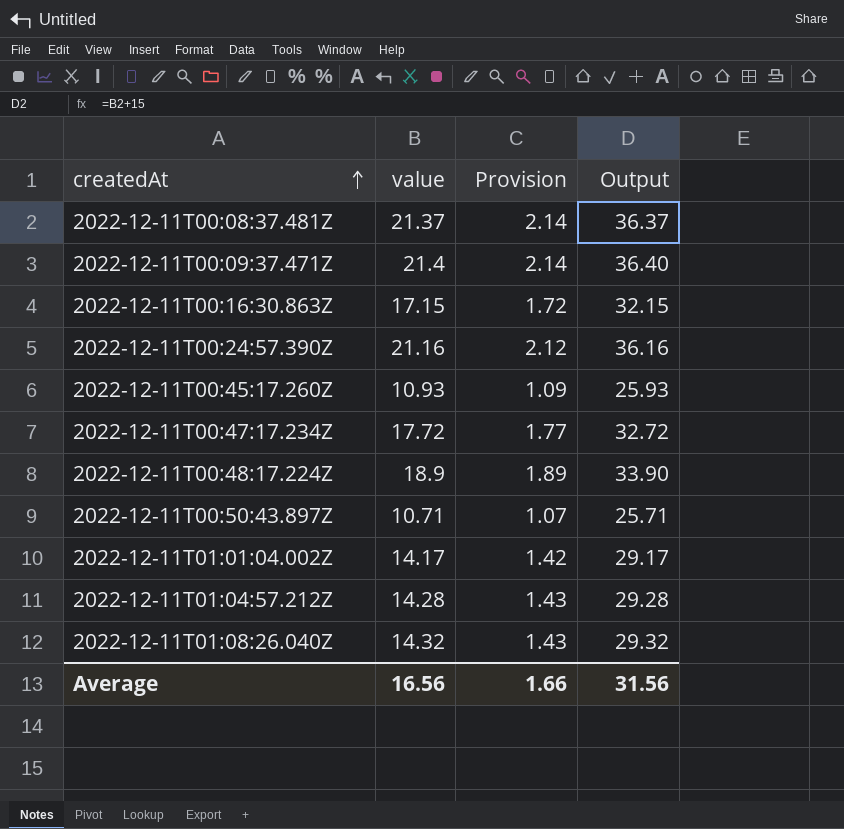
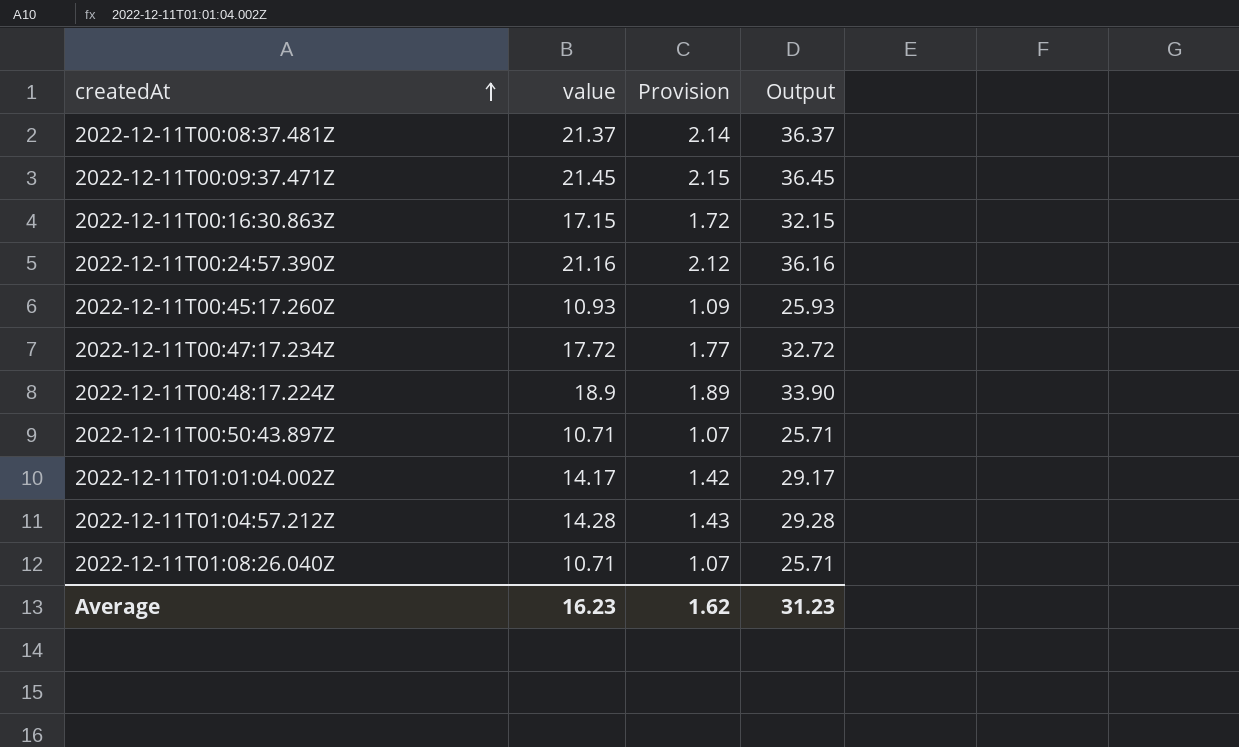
2022-12-11T00:09:37.471Z | value: 21.4 -> 21.45
2022-12-11T00:09:37.471Z | Provision: 2.14 -> 2.15
2022-12-11T00:09:37.471Z | Output: 36.40 -> 36.45
2022-12-11T01:08:26.040Z | value: 14.32 -> 10.71
2022-12-11T01:08:26.040Z | Provision: 1.43 -> 1.07
2022-12-11T01:08:26.040Z | Output: 29.32 -> 25.71
Average | value: 16.56 -> 16.23
Average | Provision: 1.66 -> 1.62
Average | Output: 31.56 -> 31.23

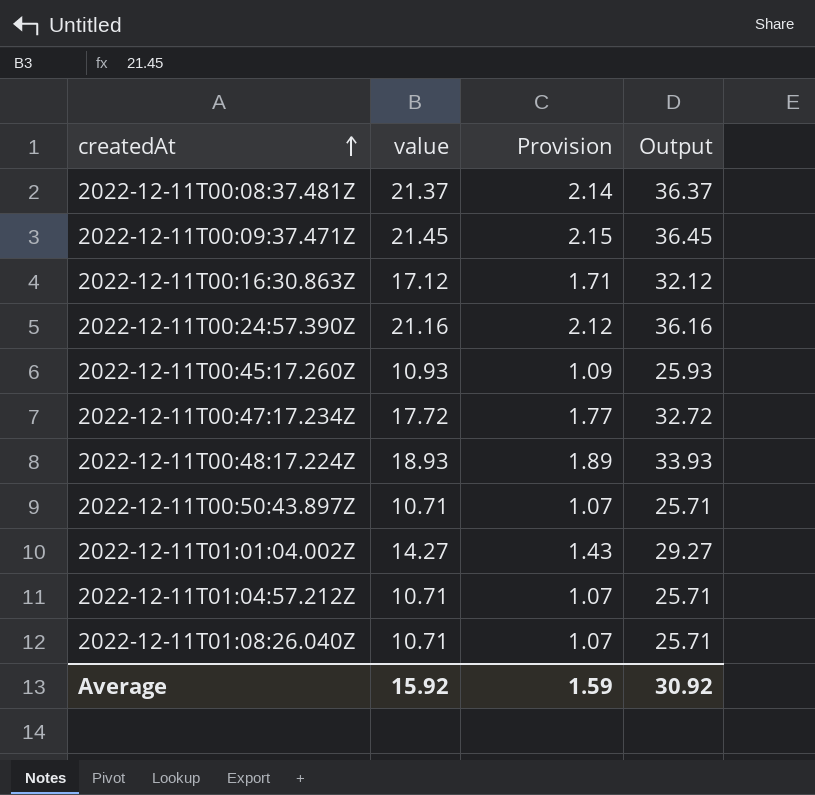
2022-12-11T00:16:30.863Z | value: 17.15 -> 17.12
2022-12-11T00:16:30.863Z | Provision: 1.72 -> 1.71
2022-12-11T00:16:30.863Z | Output: 32.15 -> 32.12
2022-12-11T00:48:17.224Z | value: 18.9 -> 18.93
2022-12-11T00:48:17.224Z | Output: 33.90 -> 33.93
2022-12-11T01:01:04.002Z | value: 14.17 -> 14.27
2022-12-11T01:01:04.002Z | Provision: 1.42 -> 1.43
2022-12-11T01:01:04.002Z | Output: 29.17 -> 29.27
2022-12-11T01:04:57.212Z | value: 14.28 -> 10.71
2022-12-11T01:04:57.212Z | Provision: 1.43 -> 1.07
2022-12-11T01:04:57.212Z | Output: 29.28 -> 25.71
Average | value: 16.23 -> 15.92
Average | Provision: 1.62 -> 1.59
Average | Output: 31.23 -> 30.92

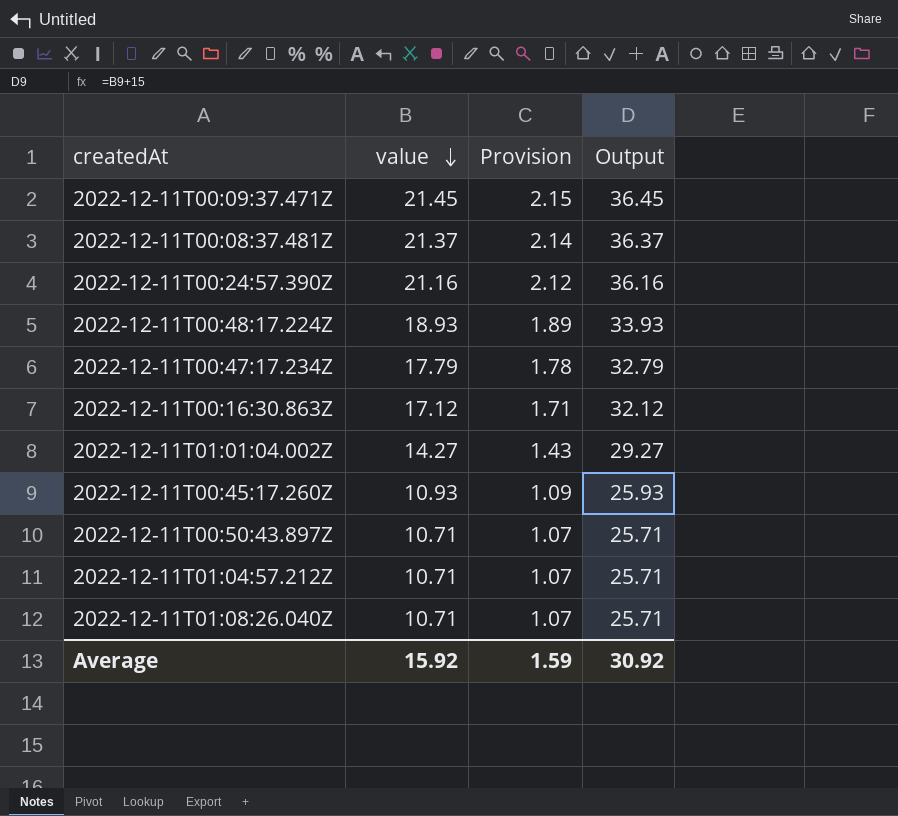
row order: createdAt ascending -> value descending
2022-12-11T00:47:17.234Z | value: 17.72 -> 17.79
2022-12-11T00:47:17.234Z | Provision: 1.77 -> 1.78
2022-12-11T00:47:17.234Z | Output: 32.72 -> 32.79

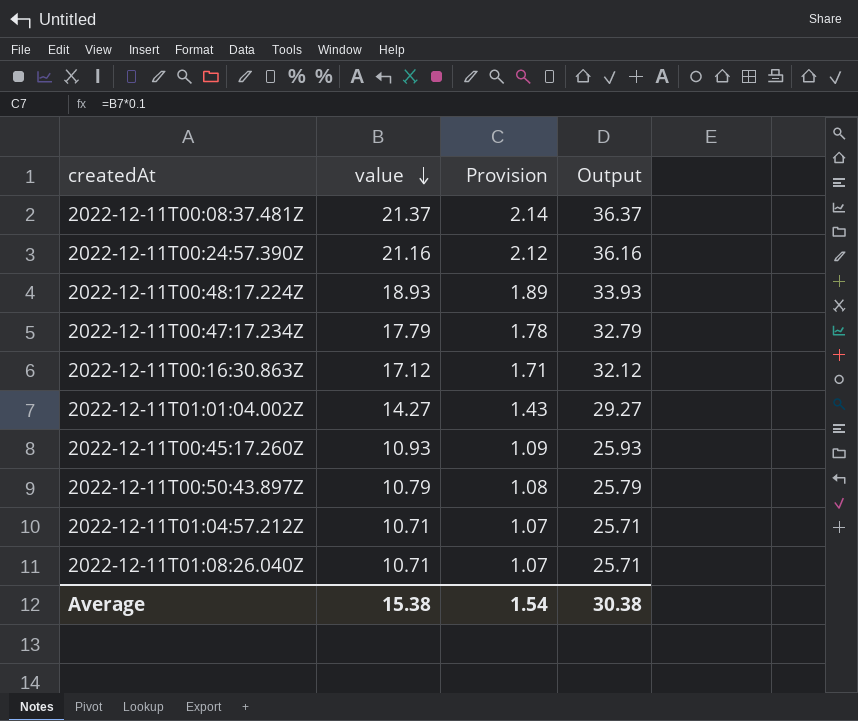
row 2022-12-11T00:09:37.471Z: 21.45 | 2.15 | 36.45 -> none
2022-12-11T00:50:43.897Z | value: 10.71 -> 10.79
2022-12-11T00:50:43.897Z | Provision: 1.07 -> 1.08
2022-12-11T00:50:43.897Z | Output: 25.71 -> 25.79
Average | value: 15.92 -> 15.38
Average | Provision: 1.59 -> 1.54
Average | Output: 30.92 -> 30.38

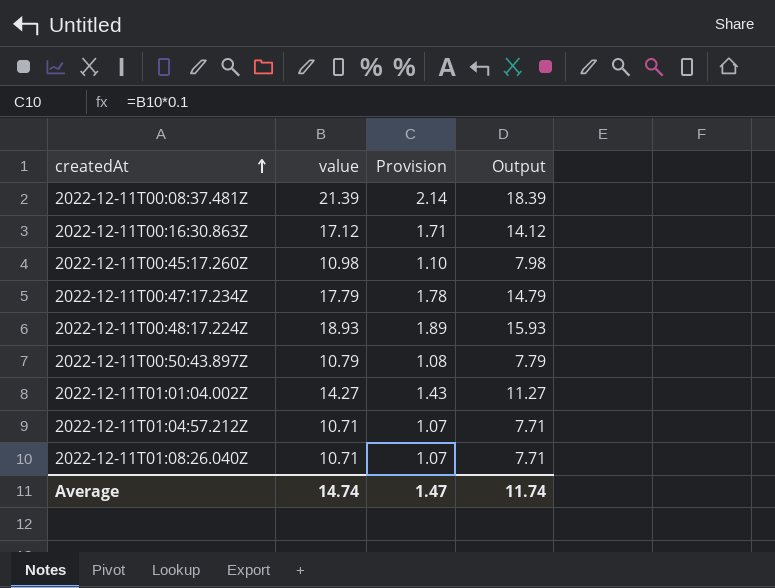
row order: value descending -> createdAt ascending
column Output | formula: [value] + 15 -> [value] - 3
row 2022-12-11T00:24:57.390Z: 21.16 | 2.12 | 36.16 -> none
2022-12-11T00:08:37.481Z | value: 21.37 -> 21.39
2022-12-11T00:45:17.260Z | value: 10.93 -> 10.98
2022-12-11T00:45:17.260Z | Provision: 1.09 -> 1.10
Average | value: 15.38 -> 14.74
Average | Provision: 1.54 -> 1.47
Average | Output: 30.38 -> 11.74

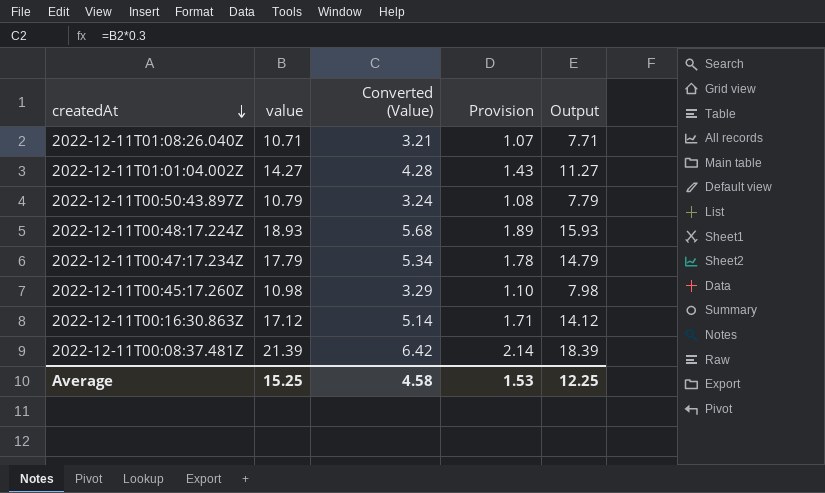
row order: createdAt ascending -> createdAt descending
column Converted (Value) | formula: none -> [value] * 0.3
row 2022-12-11T01:04:57.212Z: 10.71 | 1.07 | 7.71 -> none
Average | value: 14.74 -> 15.25
Average | Provision: 1.47 -> 1.53
Average | Output: 11.74 -> 12.25

